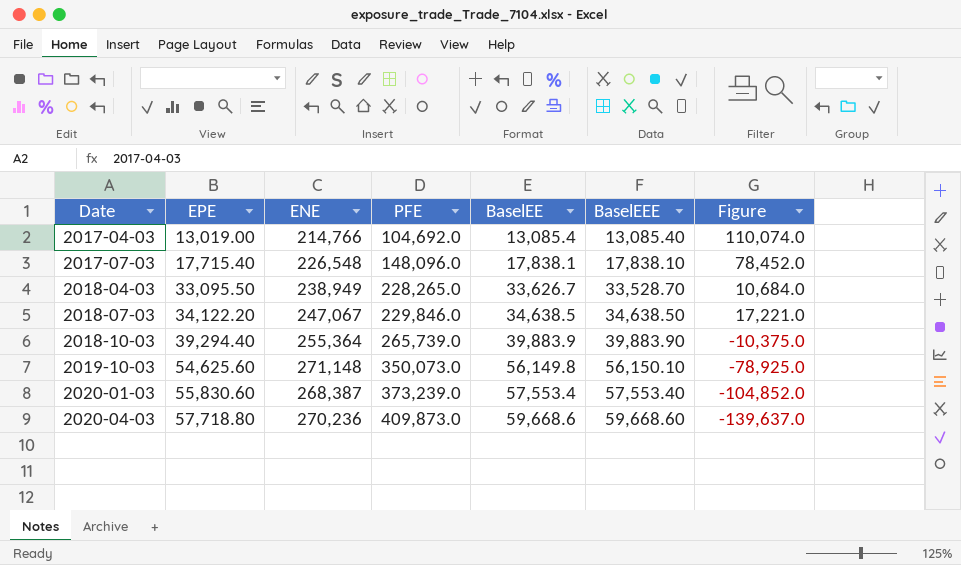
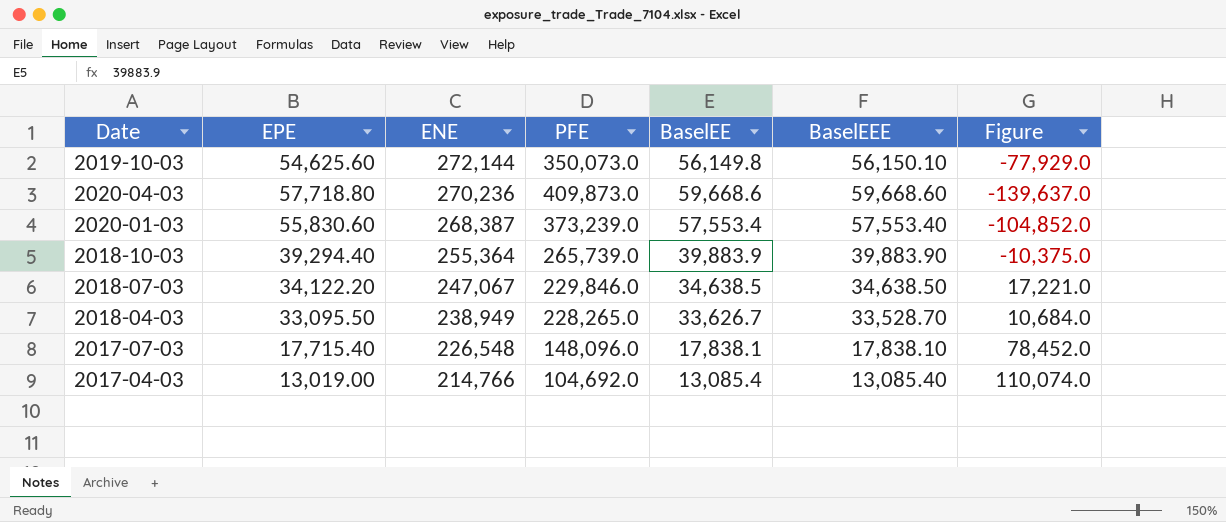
row order: Date ascending -> ENE descending
2019-10-03 | ENE: 271,148 -> 272,144
2019-10-03 | Figure: -78,925.0 -> -77,929.0

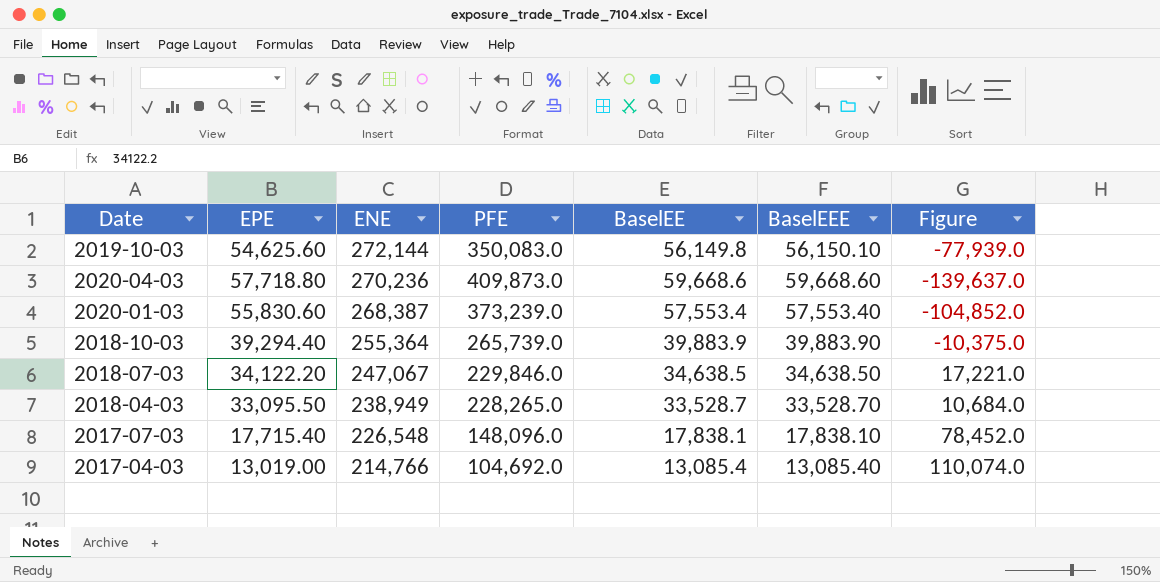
2019-10-03 | PFE: 350,073.0 -> 350,083.0
2019-10-03 | Figure: -77,929.0 -> -77,939.0
2018-04-03 | BaselEE: 33,626.7 -> 33,528.7

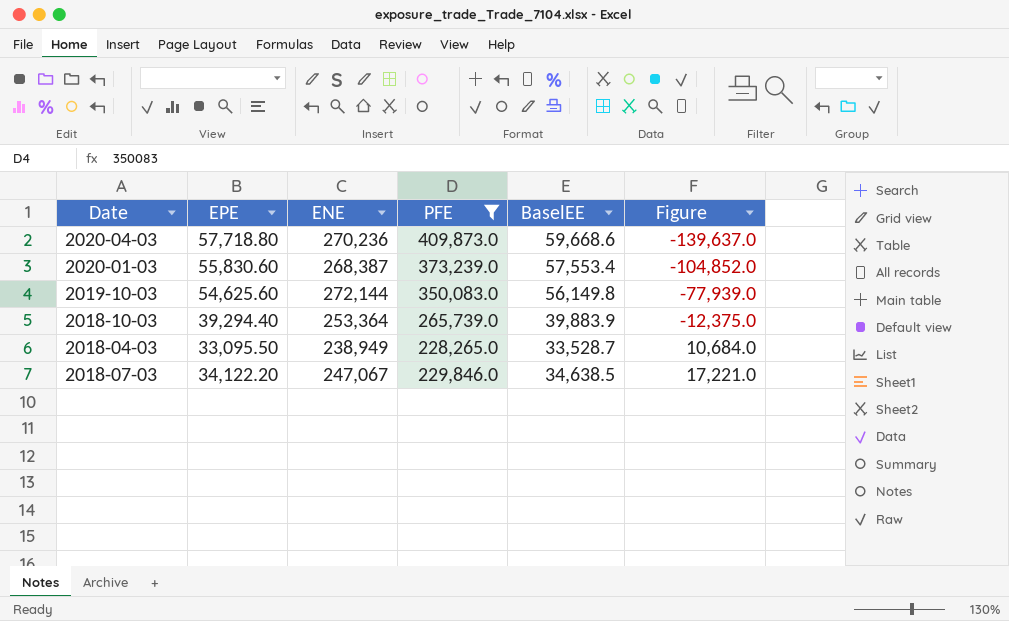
filter: none -> PFE >= 228,265.0
row order: ENE descending -> Figure ascending
column BaselEEE | position: 6 -> none
2018-10-03 | ENE: 255,364 -> 253,364
2018-10-03 | Figure: -10,375.0 -> -12,375.0

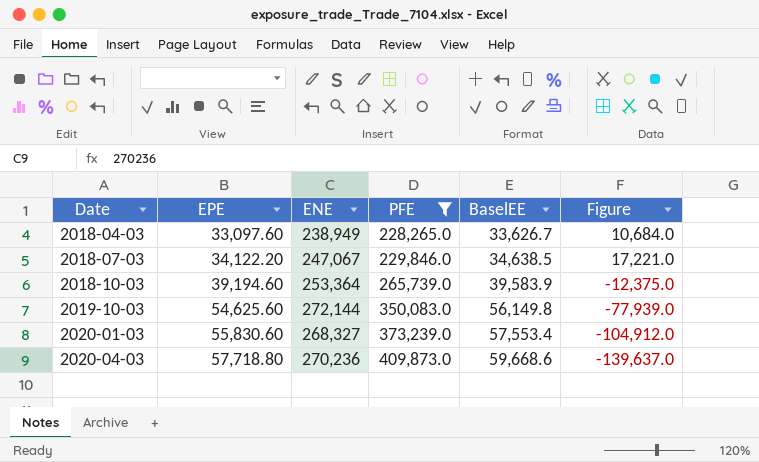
row order: Figure ascending -> Date ascending
2018-04-03 | EPE: 33,095.50 -> 33,097.60
2018-04-03 | BaselEE: 33,528.7 -> 33,626.7
2018-10-03 | EPE: 39,294.40 -> 39,194.60
2018-10-03 | BaselEE: 39,883.9 -> 39,583.9
2020-01-03 | ENE: 268,387 -> 268,327
2020-01-03 | Figure: -104,852.0 -> -104,912.0

